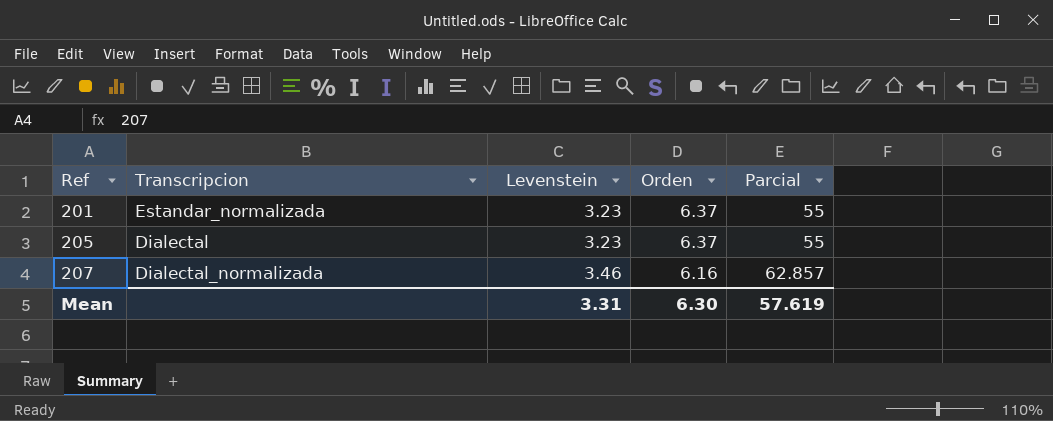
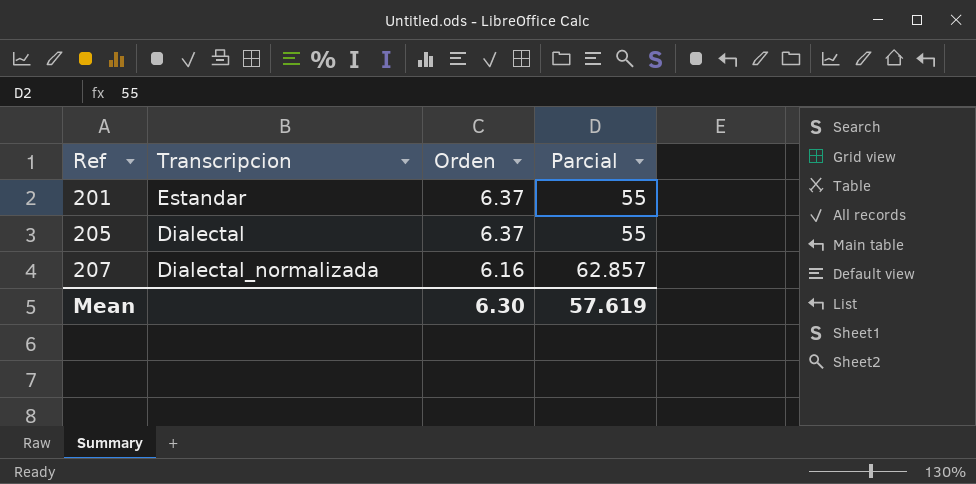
column Levenstein | position: 3 -> none
201 | Transcripcion: Estandar_normalizada -> Estandar

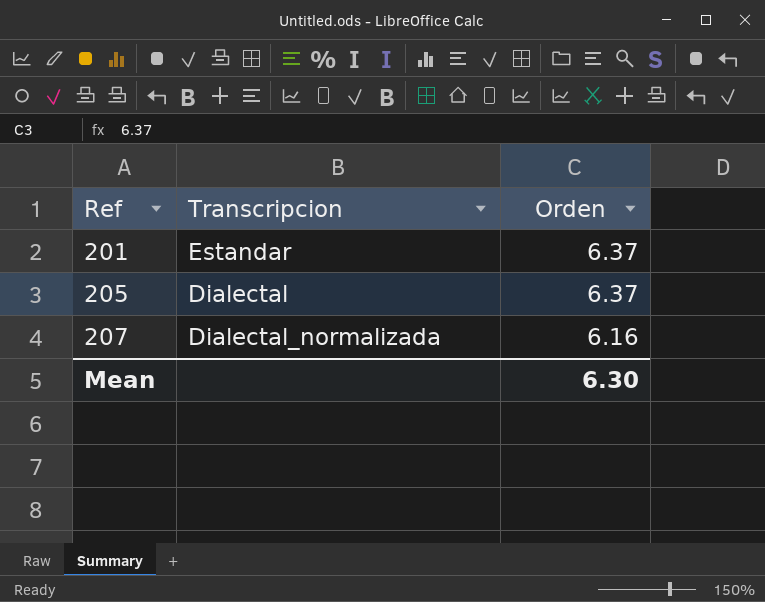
column Parcial | position: 4 -> none

